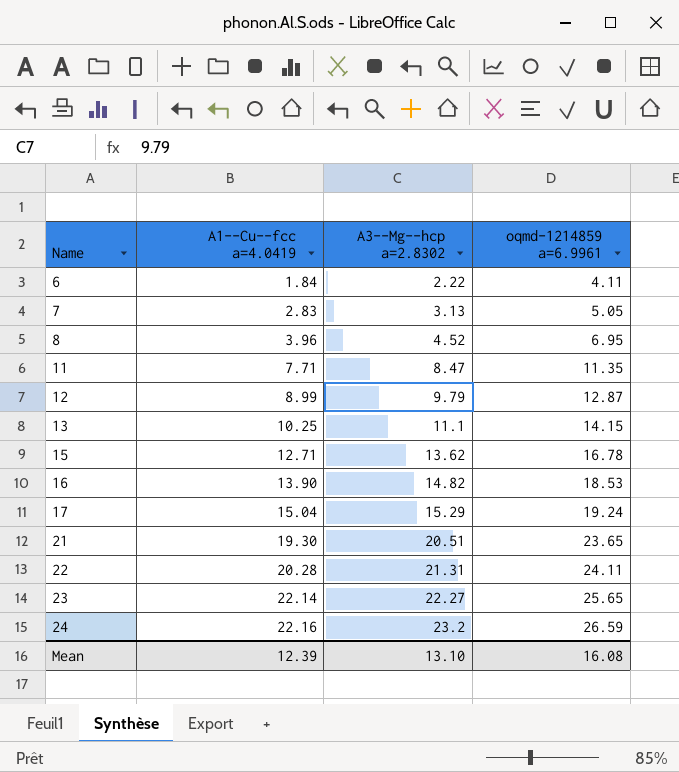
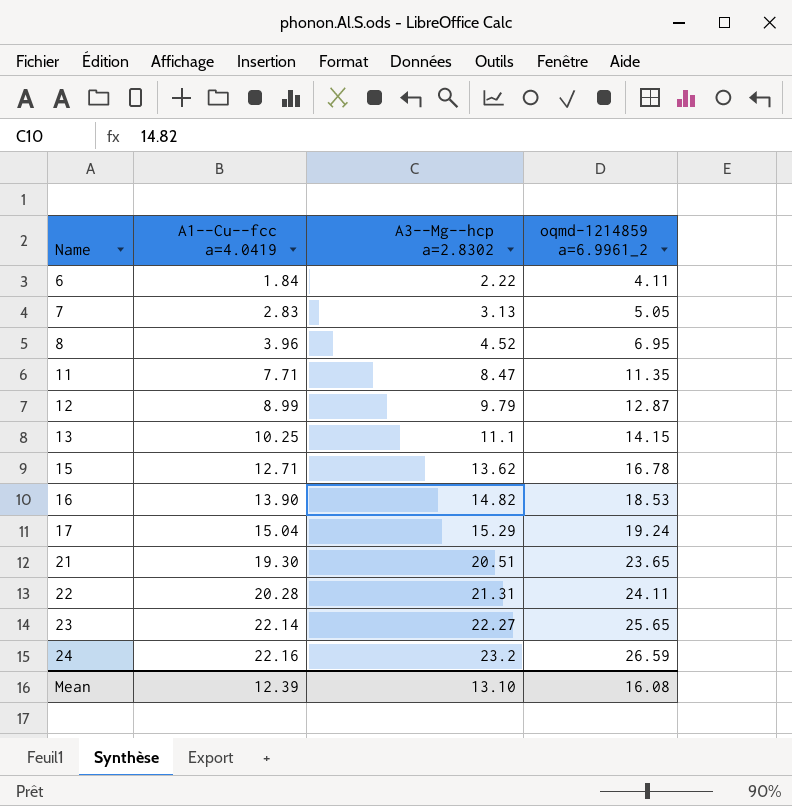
column name: oqmd-1214859 a=6.9961 -> oqmd-1214859 a=6.9961_2

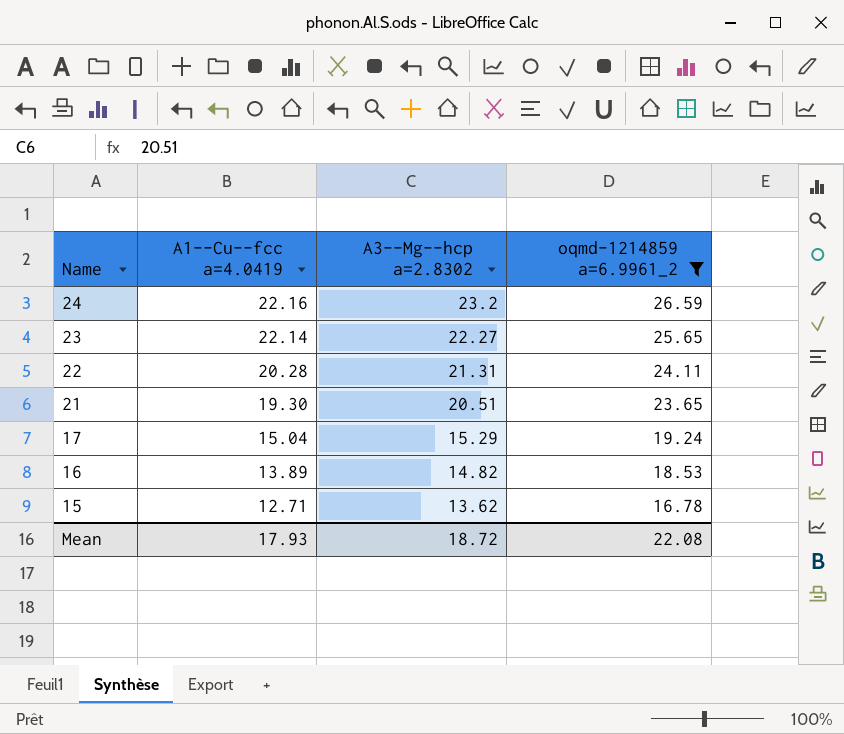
filter: none -> oqmd-1214859 a=6.9961_2 >= 16.78
row order: Name ascending -> Name descending
16 | A1--Cu--fcc a=4.0419: 13.90 -> 13.89
Mean | A1--Cu--fcc a=4.0419: 12.39 -> 17.93
Mean | A3--Mg--hcp a=2.8302: 13.10 -> 18.72
Mean | oqmd-1214859 a=6.9961_2: 16.08 -> 22.08

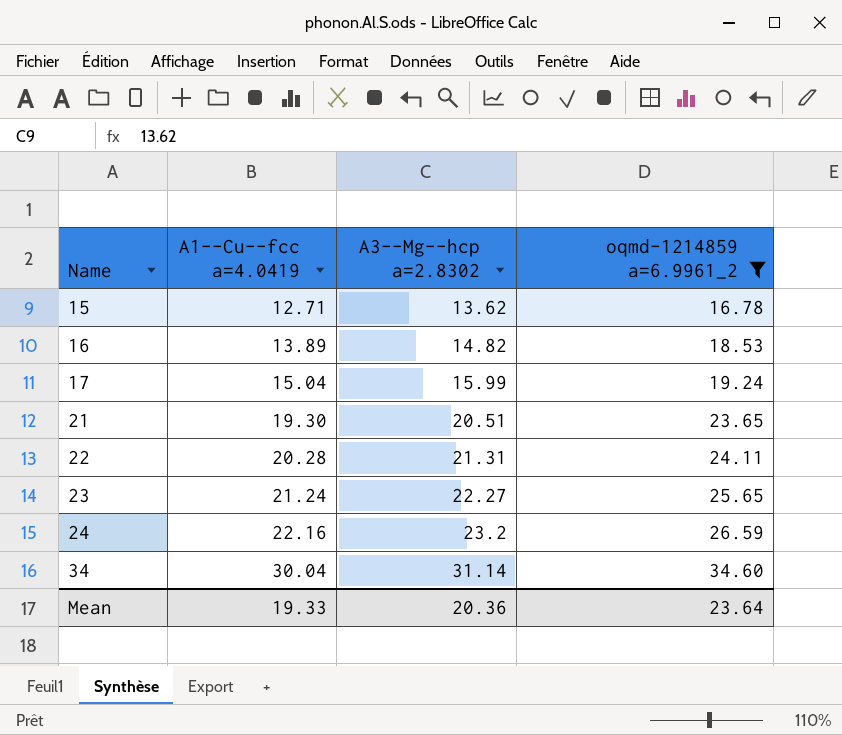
row order: Name descending -> Name ascending
17 | A3--Mg--hcp a=2.8302: 15.29 -> 15.99
23 | A1--Cu--fcc a=4.0419: 22.14 -> 21.24
row 34: none -> 30.04 | 31.14 | 34.60
Mean | A1--Cu--fcc a=4.0419: 17.93 -> 19.33
Mean | A3--Mg--hcp a=2.8302: 18.72 -> 20.36
Mean | oqmd-1214859 a=6.9961_2: 22.08 -> 23.64

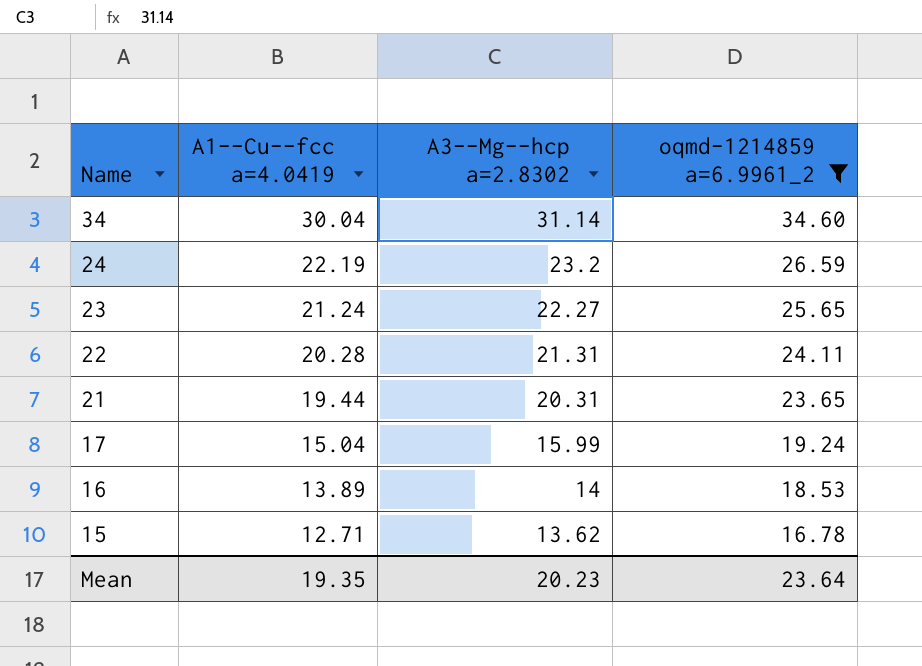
row order: Name ascending -> Name descending
24 | A1--Cu--fcc a=4.0419: 22.16 -> 22.19
21 | A1--Cu--fcc a=4.0419: 19.30 -> 19.44
21 | A3--Mg--hcp a=2.8302: 20.51 -> 20.31
16 | A3--Mg--hcp a=2.8302: 14.82 -> 14
Mean | A1--Cu--fcc a=4.0419: 19.33 -> 19.35
Mean | A3--Mg--hcp a=2.8302: 20.36 -> 20.23

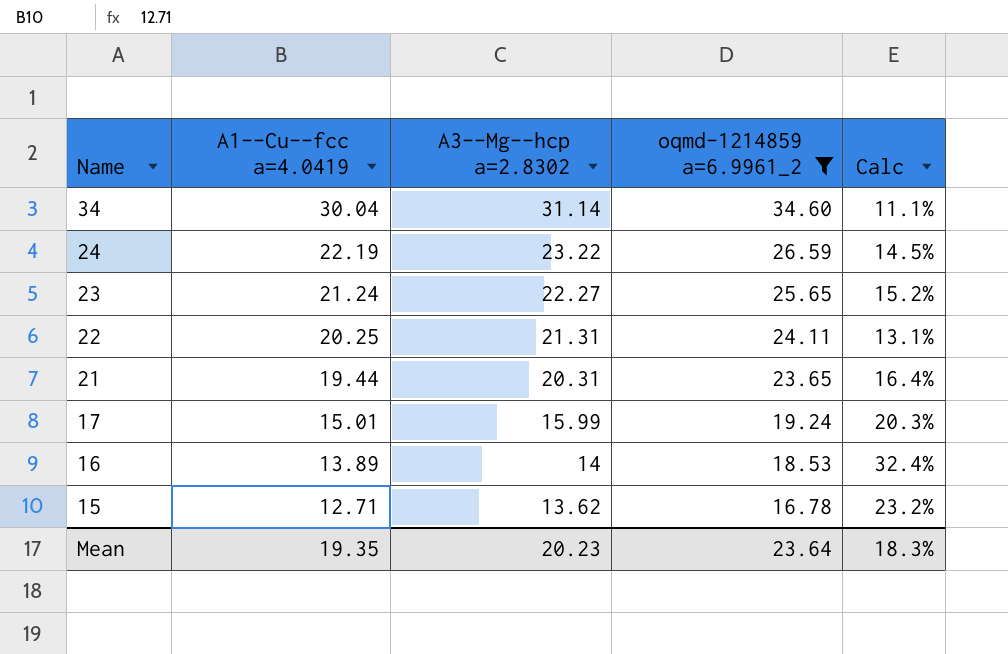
column Calc | formula: none -> ([oqmd-1214859 a=6.9961_2] - [A3--Mg--hcp a=2.8302]) / [A3--Mg--hcp a=2.8302]
24 | A3--Mg--hcp a=2.8302: 23.2 -> 23.22
22 | A1--Cu--fcc a=4.0419: 20.28 -> 20.25
17 | A1--Cu--fcc a=4.0419: 15.04 -> 15.01

